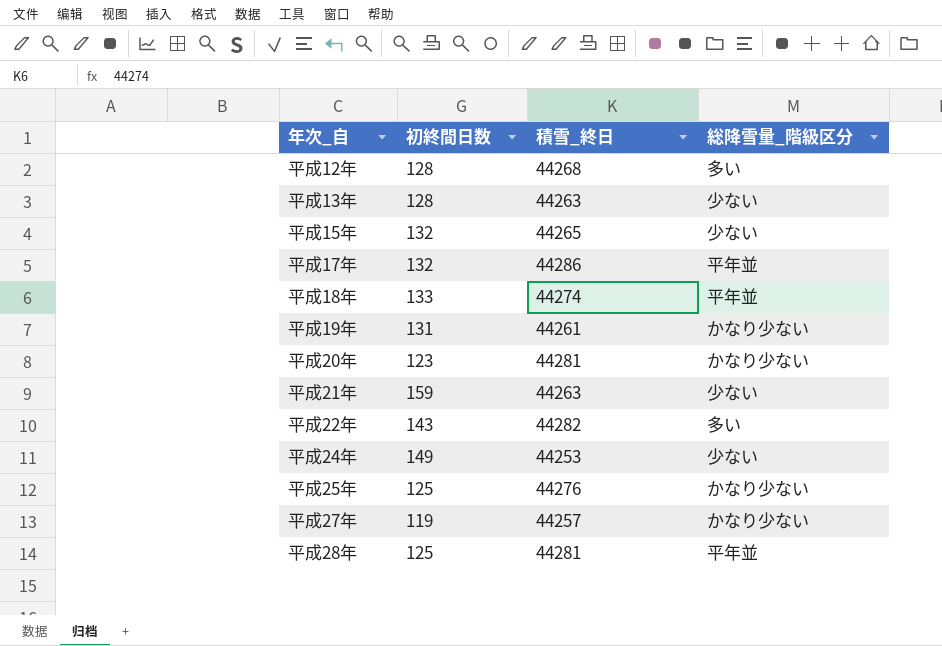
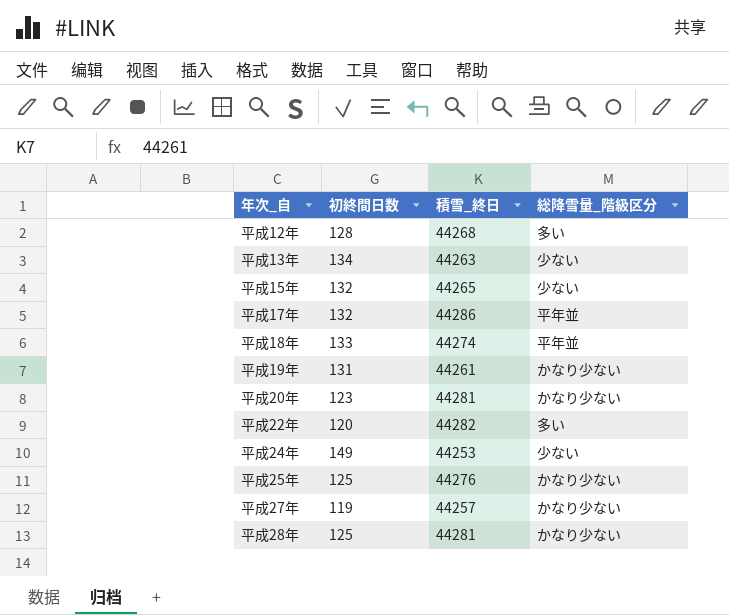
row 平成21年: 159 | 44263 | 少ない -> none
平成13年 | 初終間日数: 128 -> 134
平成22年 | 初終間日数: 143 -> 120
平成28年 | 総降雪量_階級区分: 平年並 -> かなり少ない

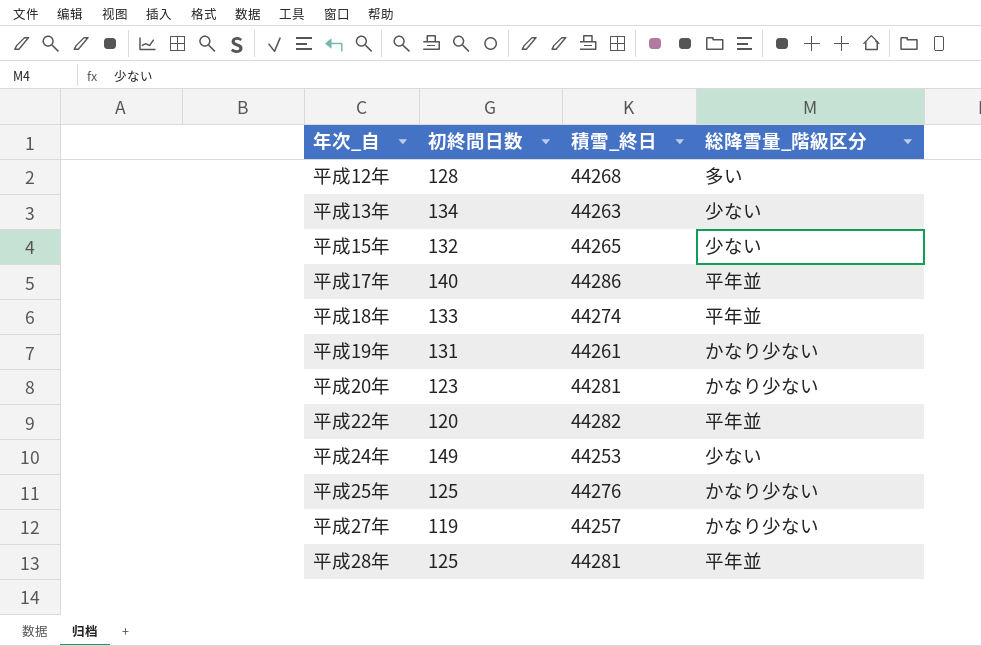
平成17年 | 初終間日数: 132 -> 140
平成22年 | 総降雪量_階級区分: 多い -> 平年並
平成28年 | 総降雪量_階級区分: かなり少ない -> 平年並

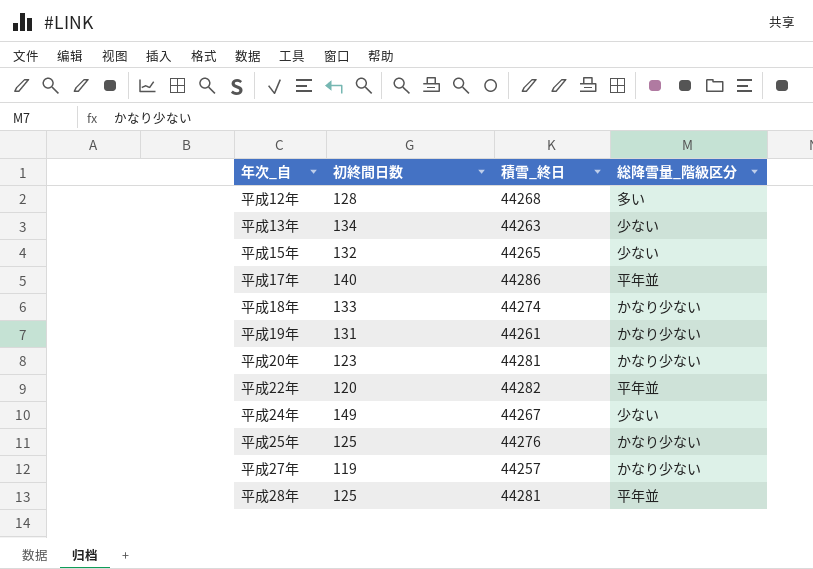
平成18年 | 総降雪量_階級区分: 平年並 -> かなり少ない
平成24年 | 積雪_終日: 44253 -> 44267

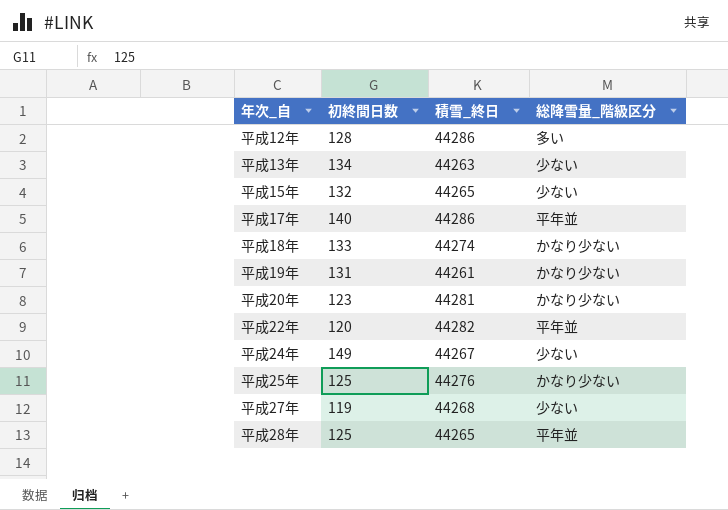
平成12年 | 積雪_終日: 44268 -> 44286
平成27年 | 積雪_終日: 44257 -> 44268
平成27年 | 総降雪量_階級区分: かなり少ない -> 少ない
平成28年 | 積雪_終日: 44281 -> 44265

